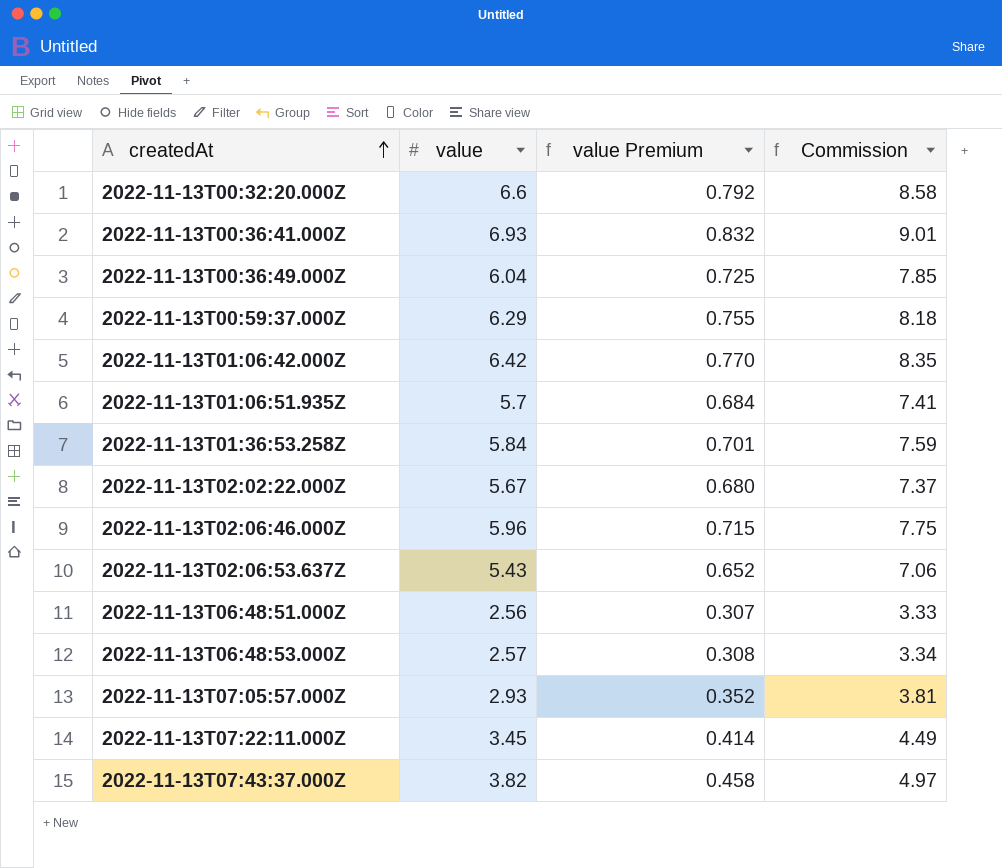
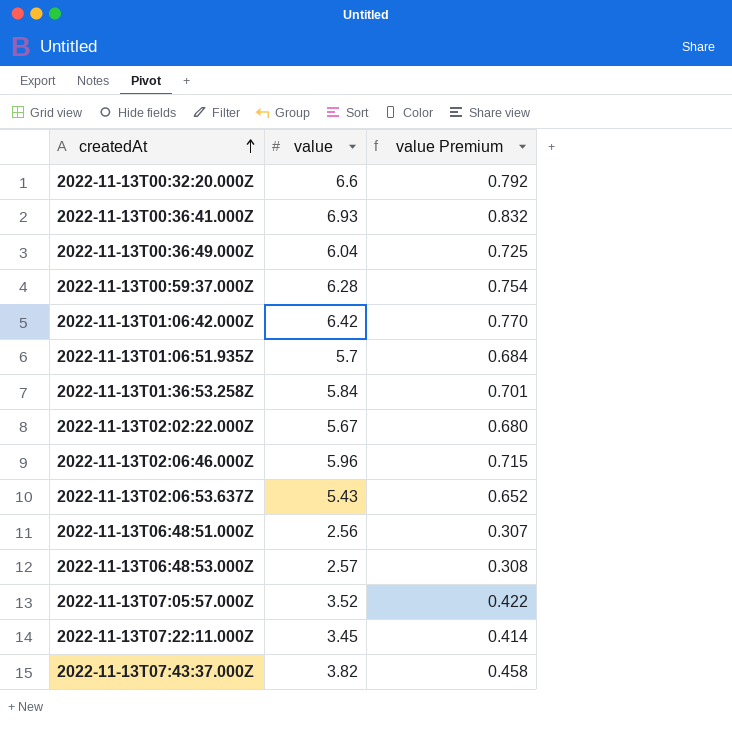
column Commission | formula: [value] * 1.3 -> none
2022-11-13T00:59:37.000Z | value: 6.29 -> 6.28
2022-11-13T00:59:37.000Z | value Premium: 0.755 -> 0.754
2022-11-13T07:05:57.000Z | value: 2.93 -> 3.52
2022-11-13T07:05:57.000Z | value Premium: 0.352 -> 0.422

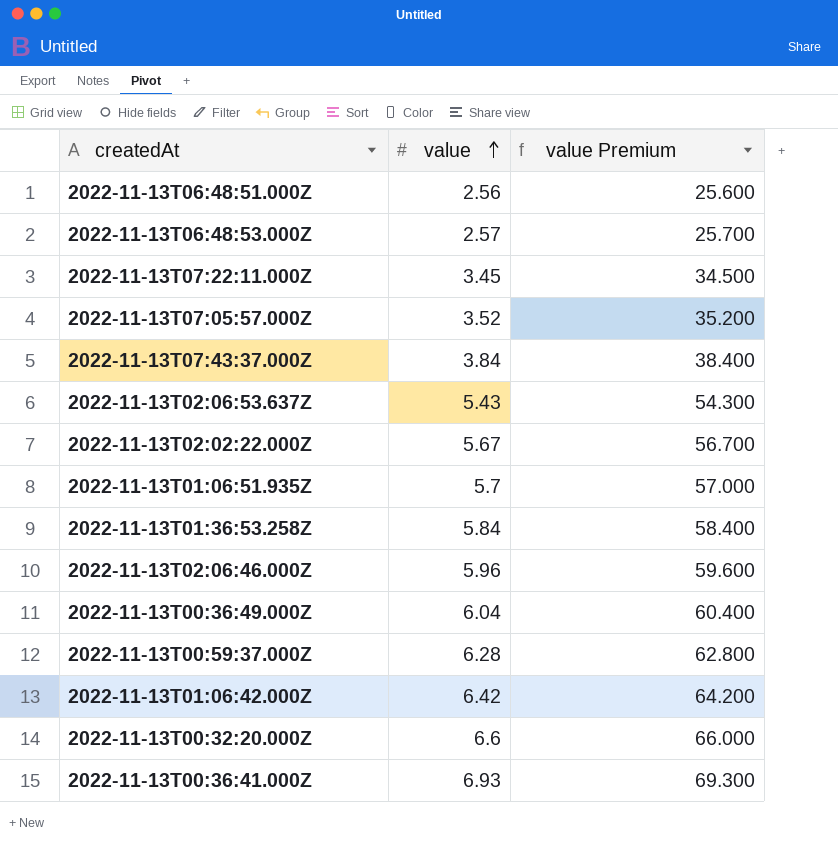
row order: createdAt ascending -> value ascending
column value Premium | formula: [value] * 0.12 -> [value] * 10
2022-11-13T07:43:37.000Z | value: 3.82 -> 3.84

